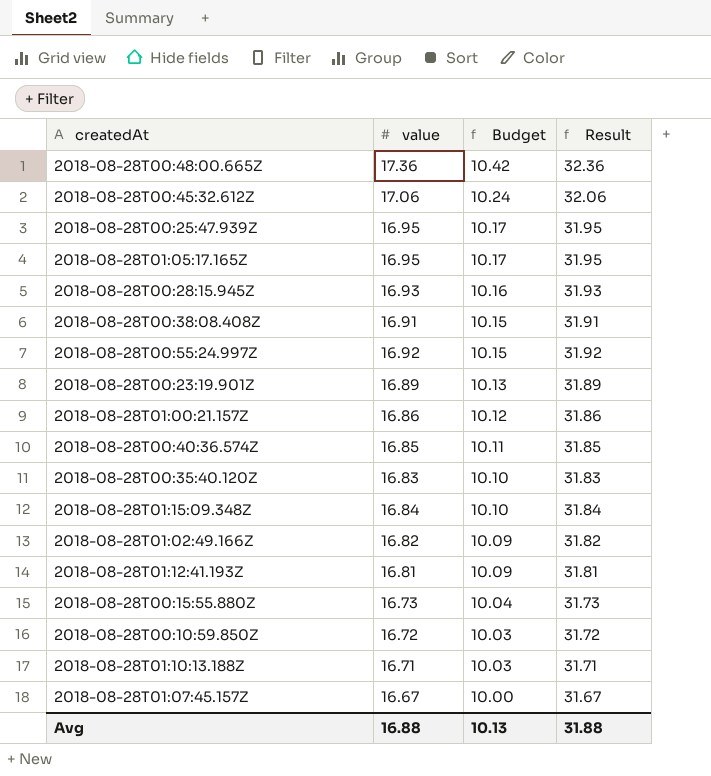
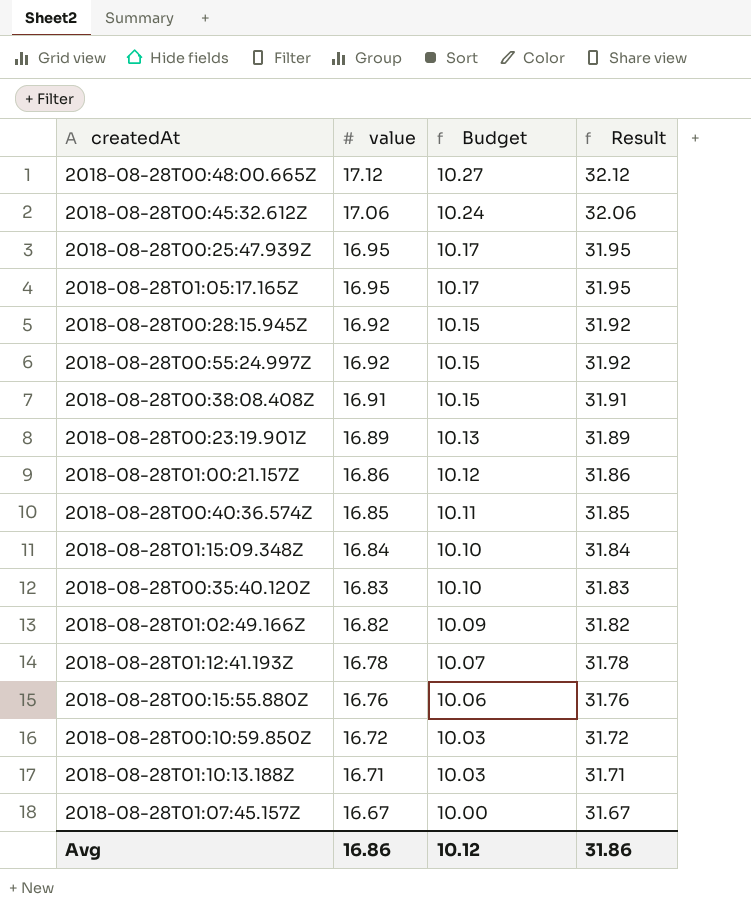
row order: Budget descending -> value descending
2018-08-28T00:48:00.665Z | value: 17.36 -> 17.12
2018-08-28T00:48:00.665Z | Budget: 10.42 -> 10.27
2018-08-28T00:48:00.665Z | Result: 32.36 -> 32.12
2018-08-28T00:28:15.945Z | value: 16.93 -> 16.92
2018-08-28T00:28:15.945Z | Budget: 10.16 -> 10.15
2018-08-28T00:28:15.945Z | Result: 31.93 -> 31.92
2018-08-28T01:12:41.193Z | value: 16.81 -> 16.78
2018-08-28T01:12:41.193Z | Budget: 10.09 -> 10.07
2018-08-28T01:12:41.193Z | Result: 31.81 -> 31.78
2018-08-28T00:15:55.880Z | value: 16.73 -> 16.76
2018-08-28T00:15:55.880Z | Budget: 10.04 -> 10.06
2018-08-28T00:15:55.880Z | Result: 31.73 -> 31.76
Avg | value: 16.88 -> 16.86
Avg | Budget: 10.13 -> 10.12
Avg | Result: 31.88 -> 31.86

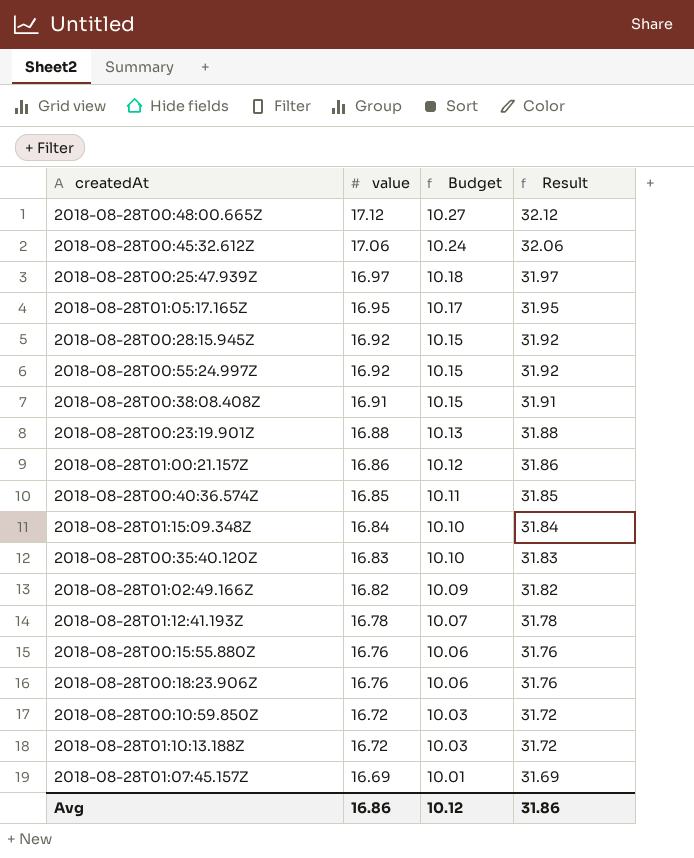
2018-08-28T00:25:47.939Z | value: 16.95 -> 16.97
2018-08-28T00:25:47.939Z | Budget: 10.17 -> 10.18
2018-08-28T00:25:47.939Z | Result: 31.95 -> 31.97
2018-08-28T00:23:19.901Z | value: 16.89 -> 16.88
2018-08-28T00:23:19.901Z | Result: 31.89 -> 31.88
row 2018-08-28T00:18:23.906Z: none -> 16.76 | 10.06 | 31.76
2018-08-28T01:10:13.188Z | value: 16.71 -> 16.72
2018-08-28T01:10:13.188Z | Result: 31.71 -> 31.72
2018-08-28T01:07:45.157Z | value: 16.67 -> 16.69
2018-08-28T01:07:45.157Z | Budget: 10.00 -> 10.01
2018-08-28T01:07:45.157Z | Result: 31.67 -> 31.69

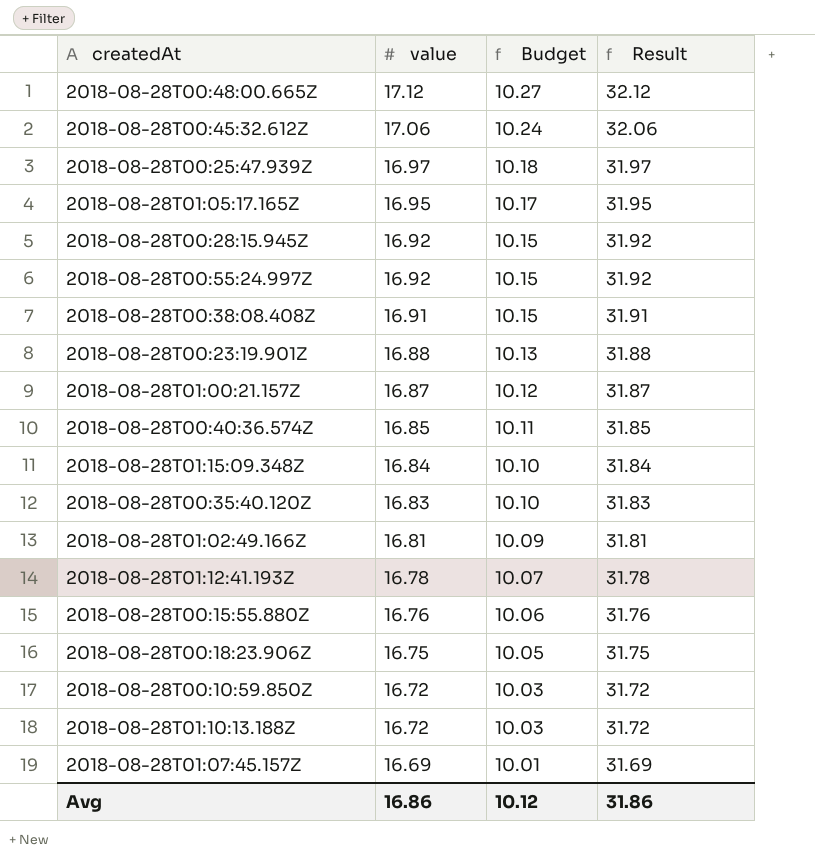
2018-08-28T01:00:21.157Z | value: 16.86 -> 16.87
2018-08-28T01:00:21.157Z | Result: 31.86 -> 31.87
2018-08-28T01:02:49.166Z | value: 16.82 -> 16.81
2018-08-28T01:02:49.166Z | Result: 31.82 -> 31.81
2018-08-28T00:18:23.906Z | value: 16.76 -> 16.75
2018-08-28T00:18:23.906Z | Budget: 10.06 -> 10.05
2018-08-28T00:18:23.906Z | Result: 31.76 -> 31.75

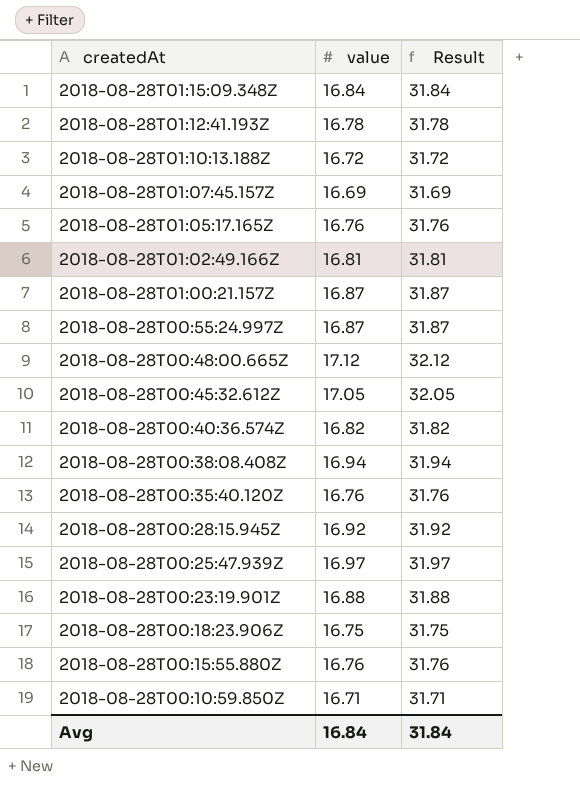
row order: value descending -> createdAt descending
column Budget | formula: [value] * 0.6 -> none
2018-08-28T01:05:17.165Z | value: 16.95 -> 16.76
2018-08-28T01:05:17.165Z | Result: 31.95 -> 31.76
2018-08-28T00:55:24.997Z | value: 16.92 -> 16.87
2018-08-28T00:55:24.997Z | Result: 31.92 -> 31.87
2018-08-28T00:45:32.612Z | value: 17.06 -> 17.05
2018-08-28T00:45:32.612Z | Result: 32.06 -> 32.05
2018-08-28T00:40:36.574Z | value: 16.85 -> 16.82
2018-08-28T00:40:36.574Z | Result: 31.85 -> 31.82
2018-08-28T00:38:08.408Z | value: 16.91 -> 16.94
2018-08-28T00:38:08.408Z | Result: 31.91 -> 31.94
2018-08-28T00:35:40.120Z | value: 16.83 -> 16.76
2018-08-28T00:35:40.120Z | Result: 31.83 -> 31.76
2018-08-28T00:10:59.850Z | value: 16.72 -> 16.71
2018-08-28T00:10:59.850Z | Result: 31.72 -> 31.71
Avg | value: 16.86 -> 16.84
Avg | Result: 31.86 -> 31.84

